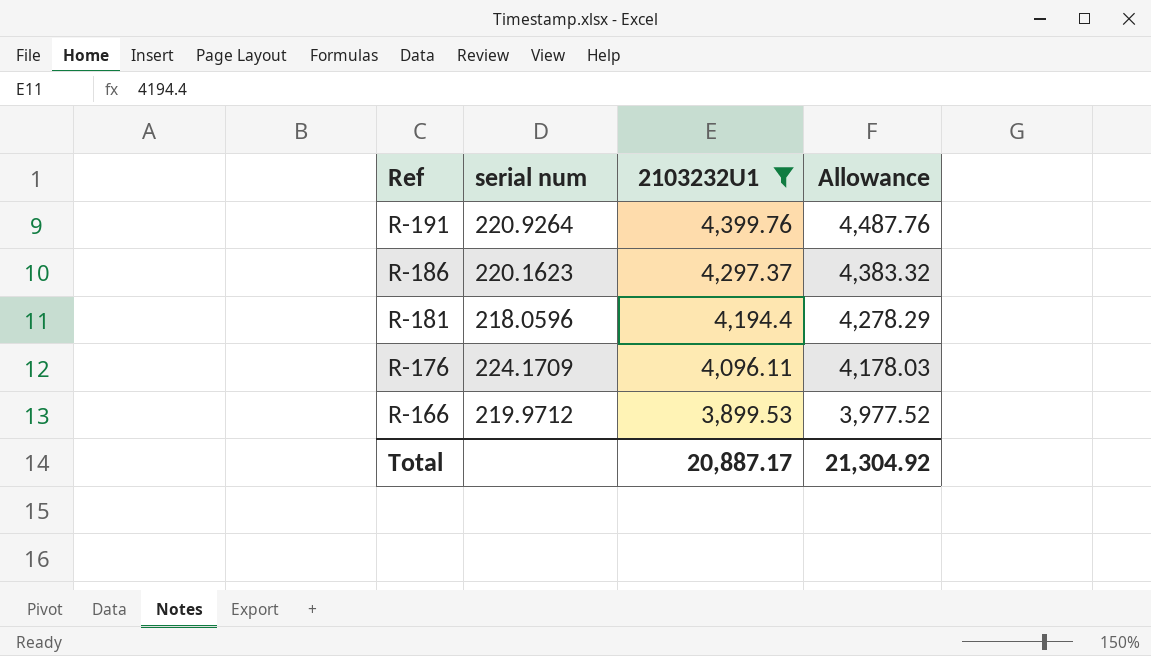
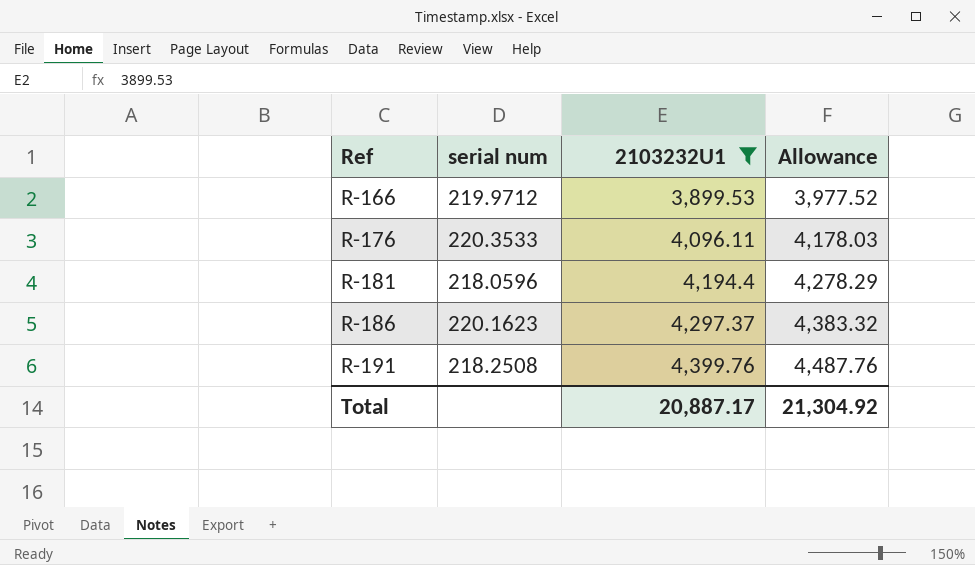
row order: Ref descending -> Ref ascending
R-176 | serial num: 224.1709 -> 220.3533
R-191 | serial num: 220.9264 -> 218.2508

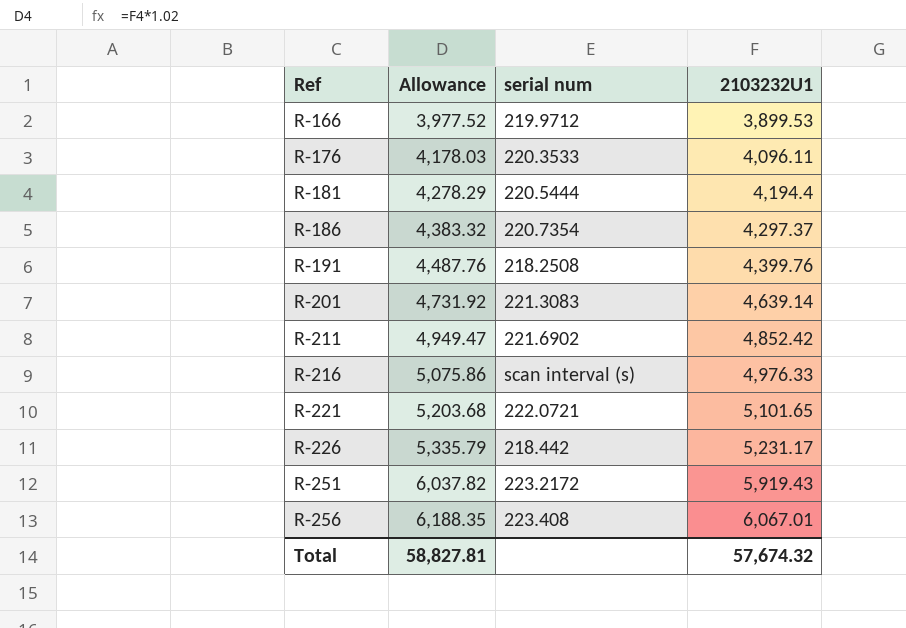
filter: 2103232U1 <= 4,399.76 -> none
column Allowance | position: 4 -> 2
R-181 | serial num: 218.0596 -> 220.5444
R-186 | serial num: 220.1623 -> 220.7354
Total | Allowance: 21,304.92 -> 58,827.81
Total | 2103232U1: 20,887.17 -> 57,674.32

